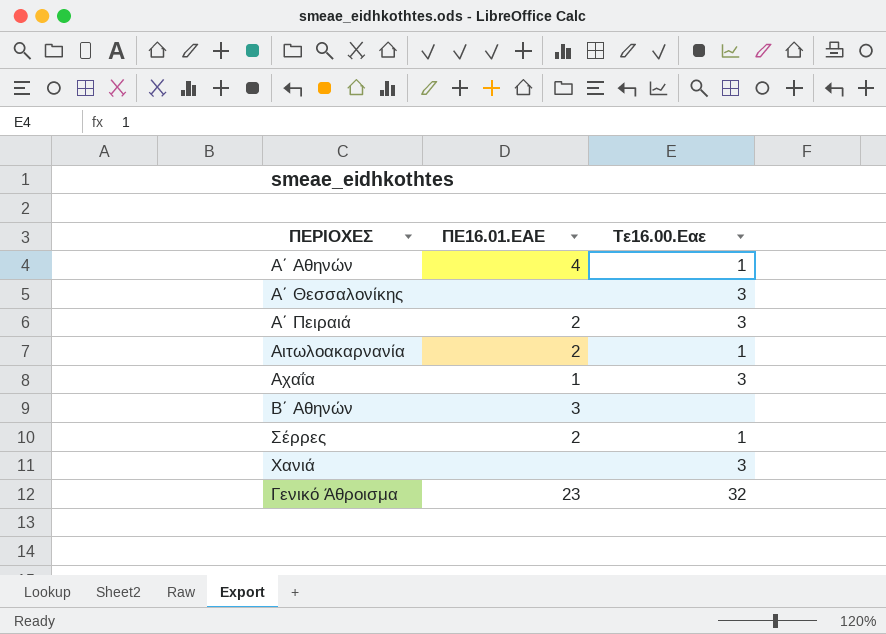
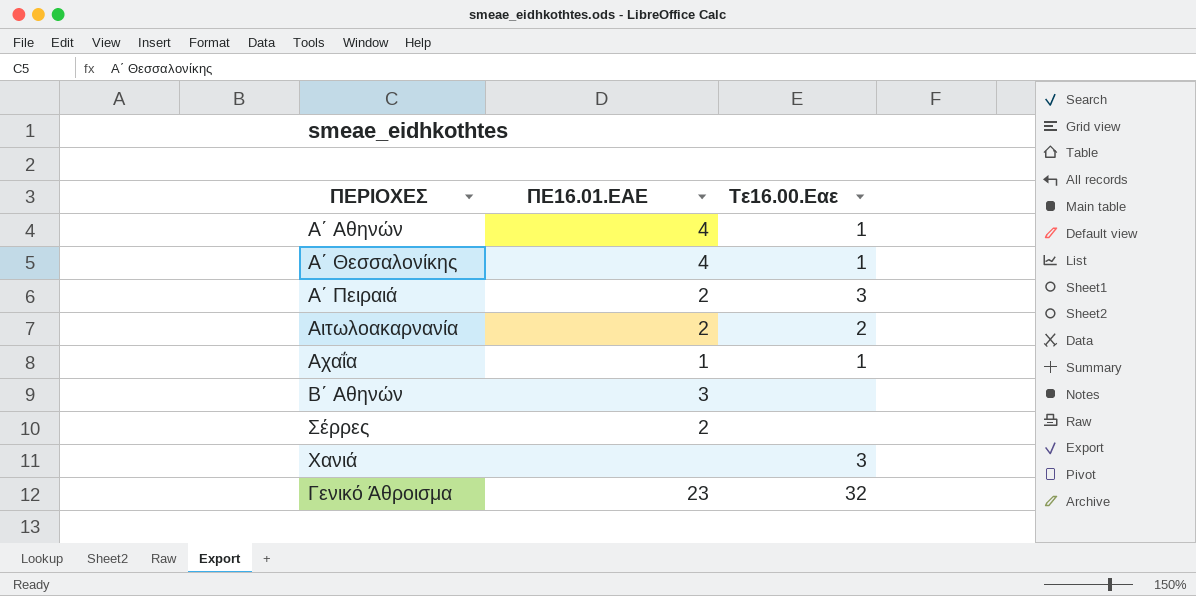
Α΄ Θεσσαλονίκης | ΠΕ16.01.ΕΑΕ: none -> 4
Α΄ Θεσσαλονίκης | Τε16.00.Εαε: 3 -> 1
Αιτωλοακαρνανία | Τε16.00.Εαε: 1 -> 2
Αχαΐα | Τε16.00.Εαε: 3 -> 1
Σέρρες | Τε16.00.Εαε: 1 -> none

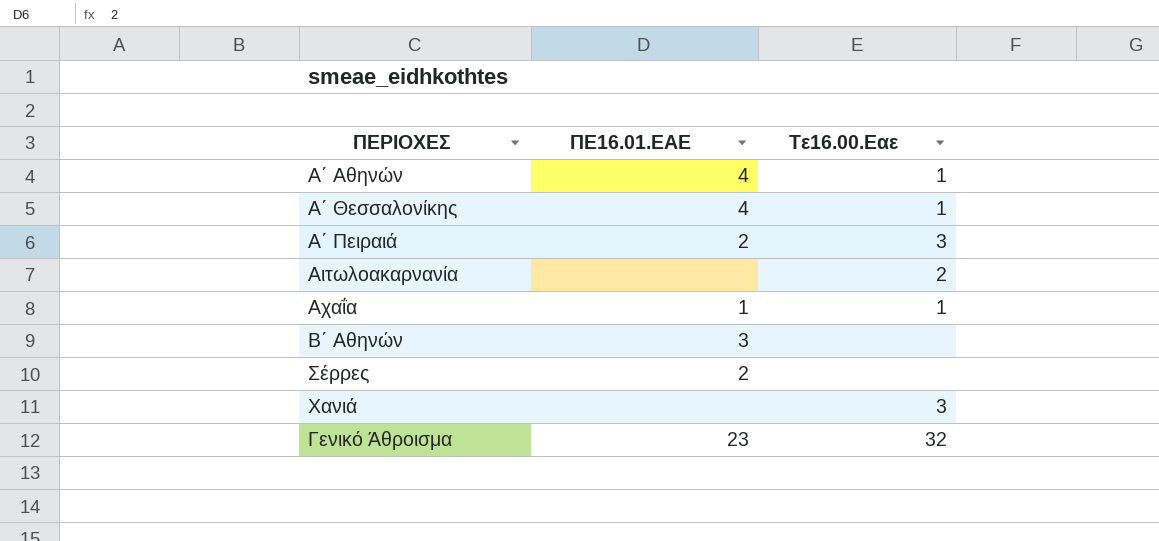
Αιτωλοακαρνανία | ΠΕ16.01.ΕΑΕ: 2 -> none

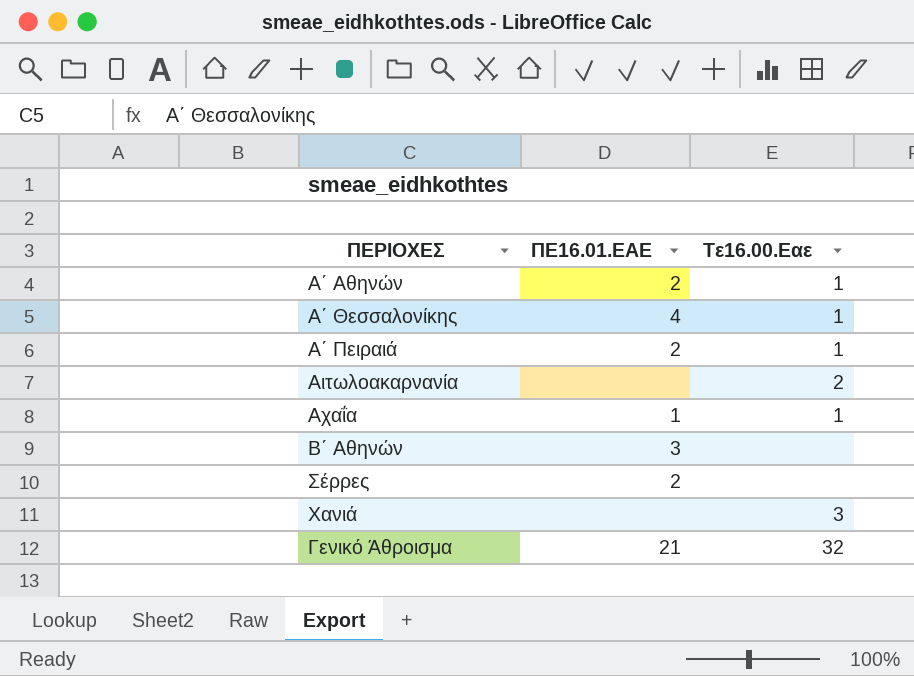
Α΄ Αθηνών | ΠΕ16.01.ΕΑΕ: 4 -> 2
Α΄ Πειραιά | Τε16.00.Εαε: 3 -> 1
Γενικό Άθροισμα | ΠΕ16.01.ΕΑΕ: 23 -> 21

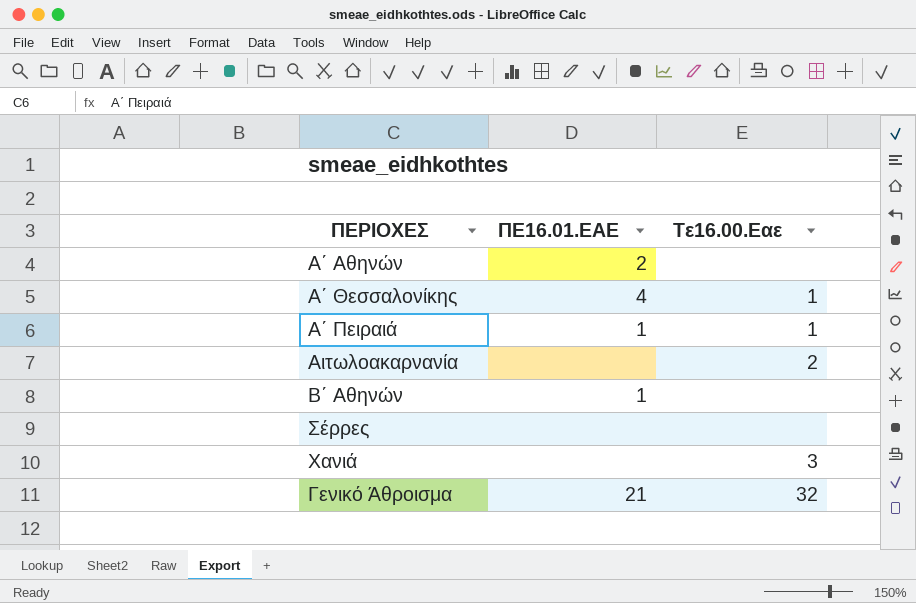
row Αχαΐα: 1 | 1 -> none
Α΄ Αθηνών | Τε16.00.Εαε: 1 -> none
Α΄ Πειραιά | ΠΕ16.01.ΕΑΕ: 2 -> 1
Β΄ Αθηνών | ΠΕ16.01.ΕΑΕ: 3 -> 1
Σέρρες | ΠΕ16.01.ΕΑΕ: 2 -> none

